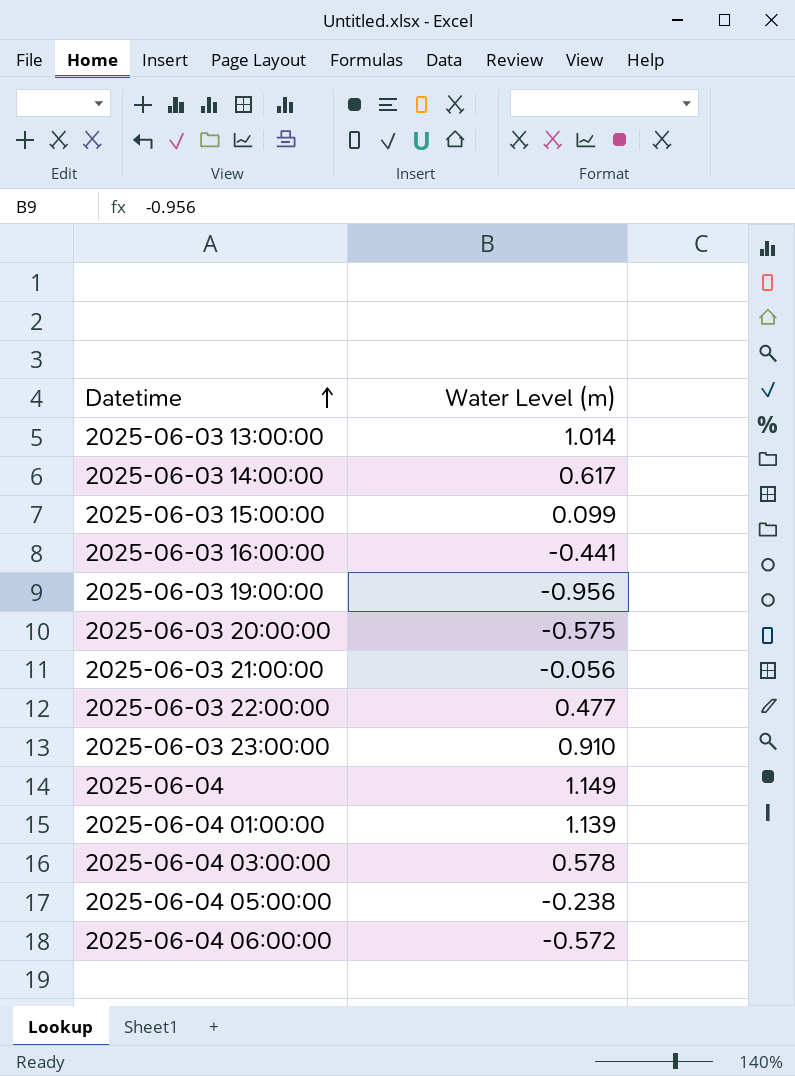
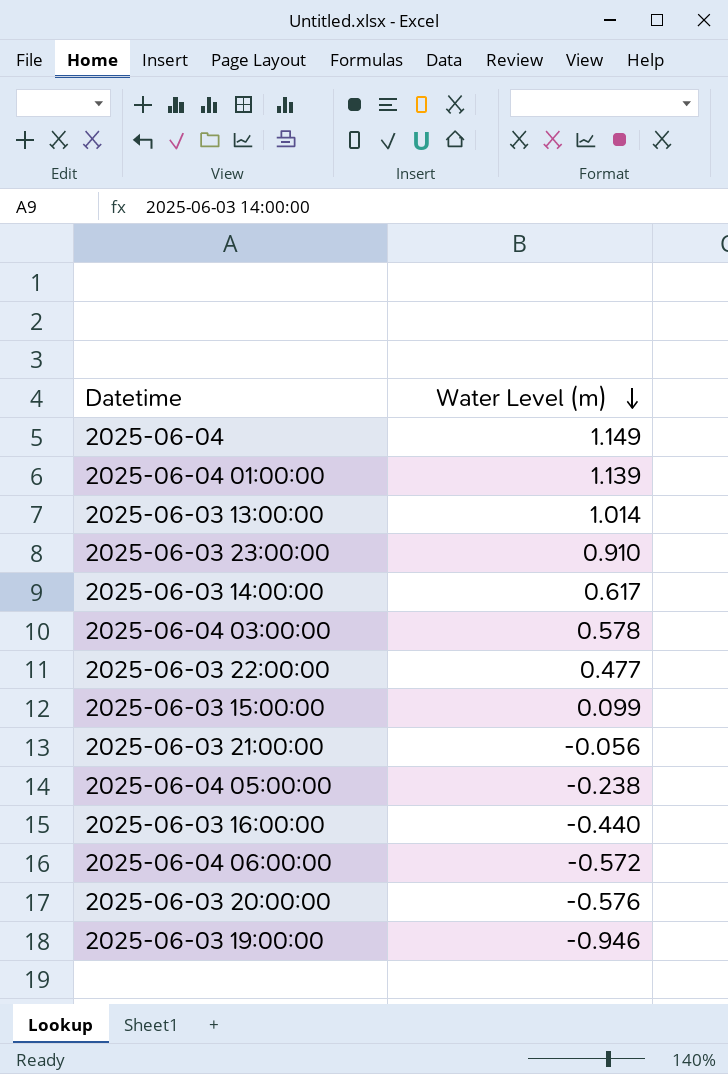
row order: Datetime ascending -> Water Level (m) descending
2025-06-03 16:00:00 | Water Level (m): -0.441 -> -0.440
2025-06-03 20:00:00 | Water Level (m): -0.575 -> -0.576
2025-06-03 19:00:00 | Water Level (m): -0.956 -> -0.946

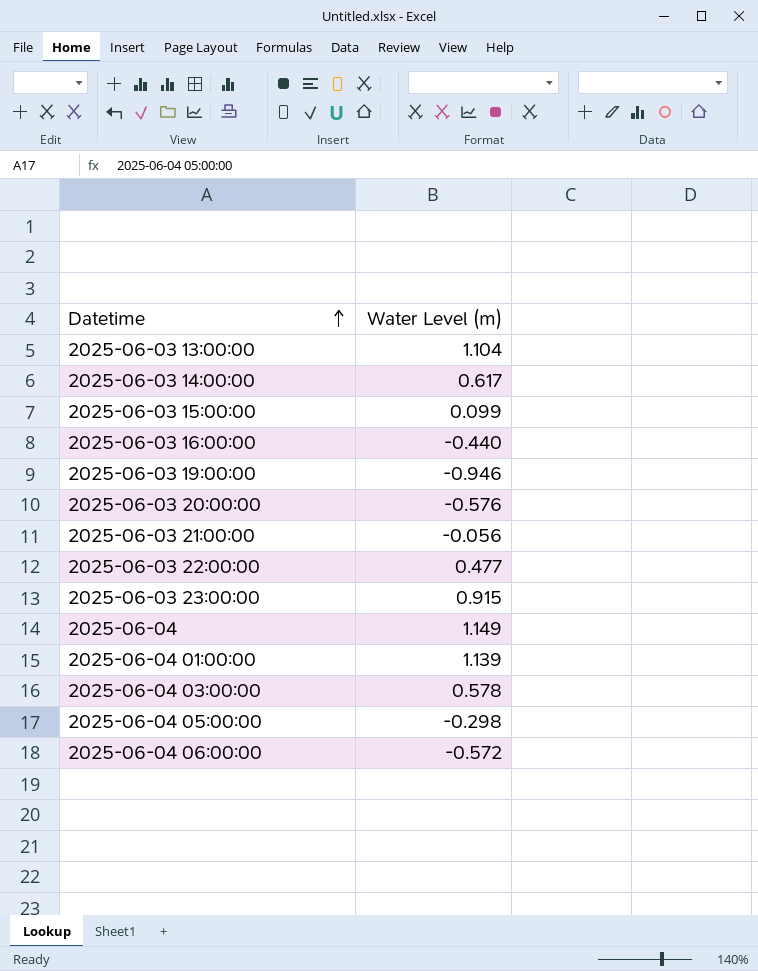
row order: Water Level (m) descending -> Datetime ascending
2025-06-03 13:00:00 | Water Level (m): 1.014 -> 1.104
2025-06-03 23:00:00 | Water Level (m): 0.910 -> 0.915
2025-06-04 05:00:00 | Water Level (m): -0.238 -> -0.298

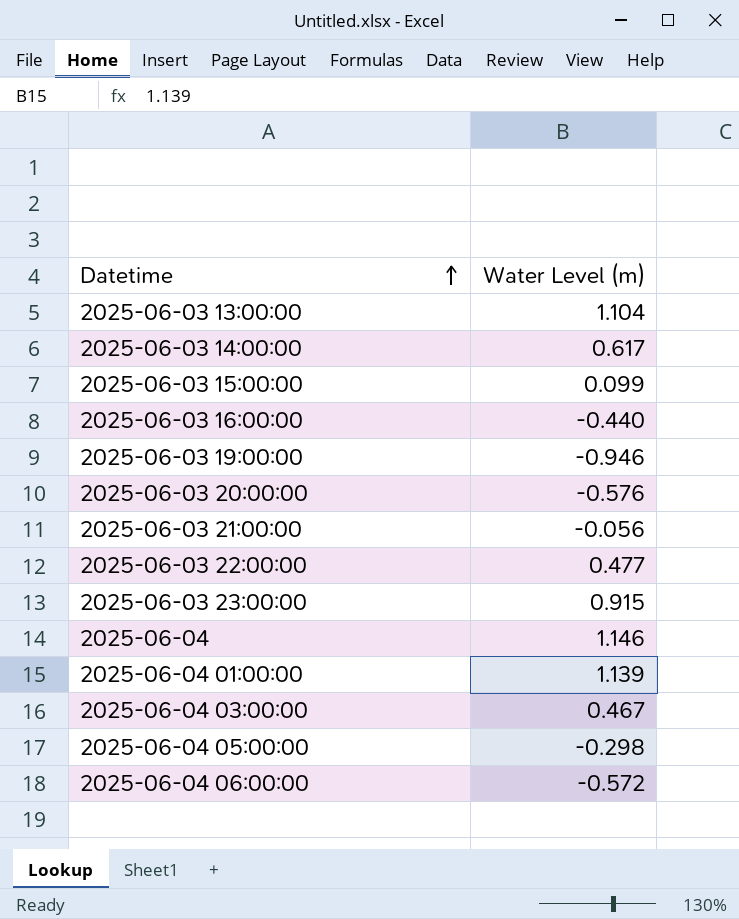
2025-06-04 | Water Level (m): 1.149 -> 1.146
2025-06-04 03:00:00 | Water Level (m): 0.578 -> 0.467

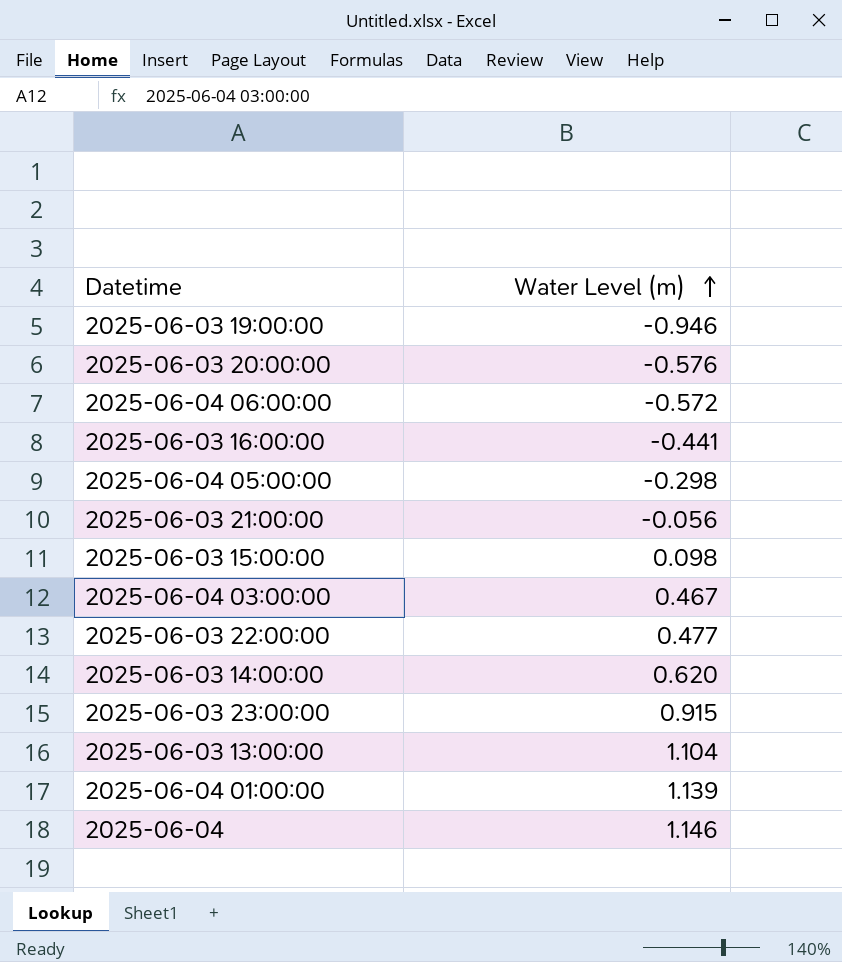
row order: Datetime ascending -> Water Level (m) ascending
2025-06-03 16:00:00 | Water Level (m): -0.440 -> -0.441
2025-06-03 15:00:00 | Water Level (m): 0.099 -> 0.098
2025-06-03 14:00:00 | Water Level (m): 0.617 -> 0.620

